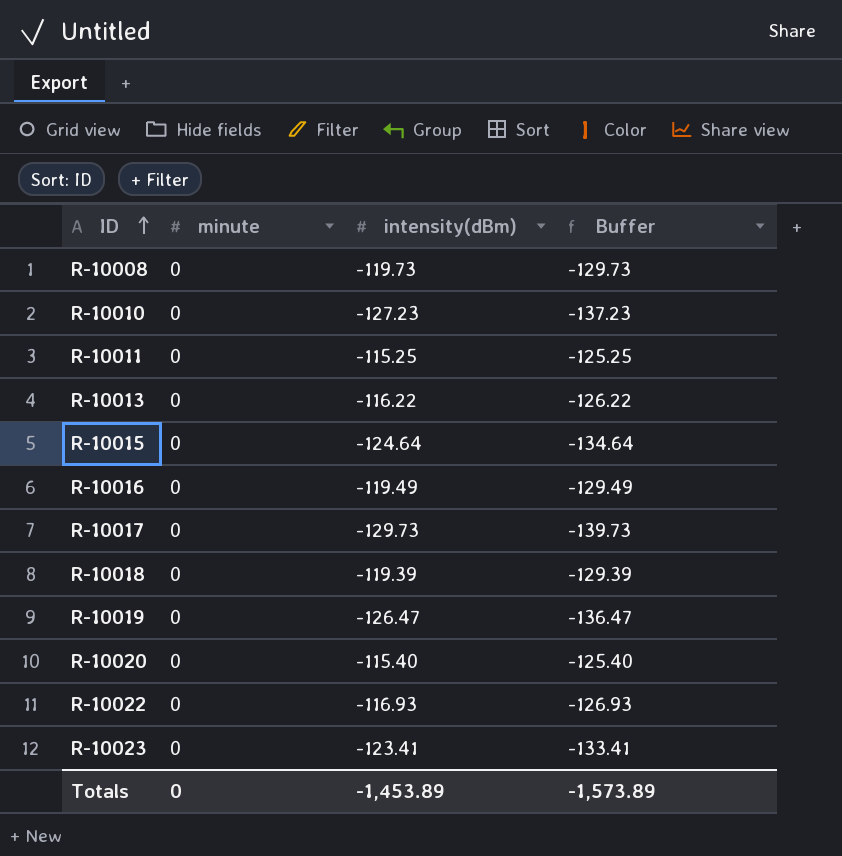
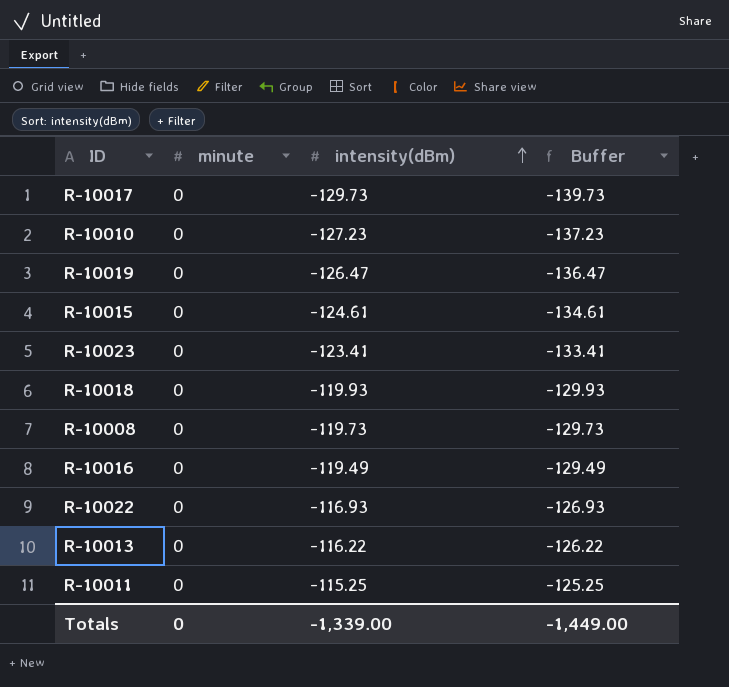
row order: ID ascending -> intensity(dBm) ascending
row R-10020: 0 | -115.40 | -125.40 -> none
R-10015 | intensity(dBm): -124.64 -> -124.61
R-10015 | Buffer: -134.64 -> -134.61
R-10018 | intensity(dBm): -119.39 -> -119.93
R-10018 | Buffer: -129.39 -> -129.93
Totals | intensity(dBm): -1,453.89 -> -1,339.00
Totals | Buffer: -1,573.89 -> -1,449.00

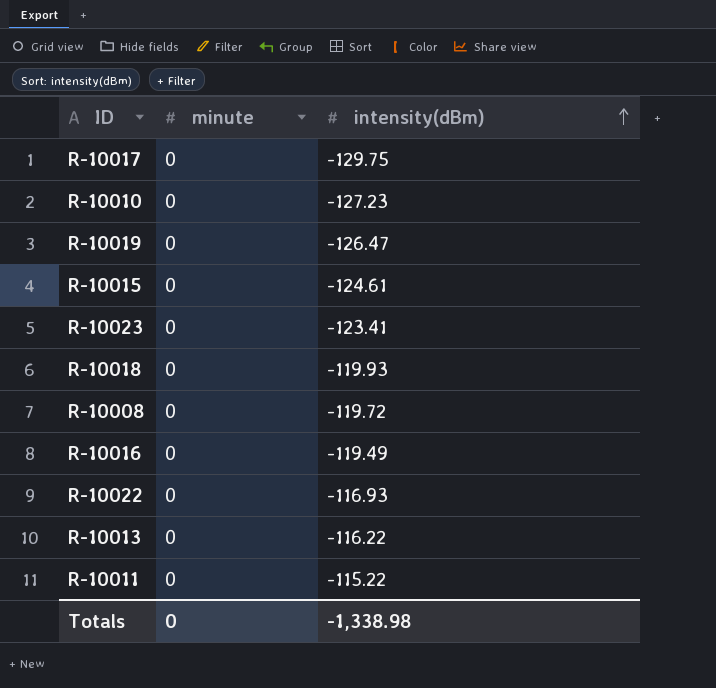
column Buffer | formula: [intensity(dBm)] - 10 -> none
R-10017 | intensity(dBm): -129.73 -> -129.75
R-10008 | intensity(dBm): -119.73 -> -119.72
R-10011 | intensity(dBm): -115.25 -> -115.22
Totals | intensity(dBm): -1,339.00 -> -1,338.98

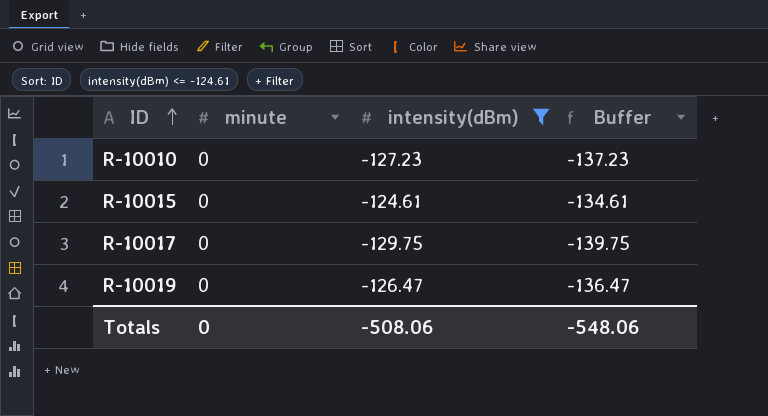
filter: none -> intensity(dBm) <= -124.61
row order: intensity(dBm) ascending -> ID ascending
column Buffer | formula: none -> [intensity(dBm)] - 10
Totals | intensity(dBm): -1,338.98 -> -508.06

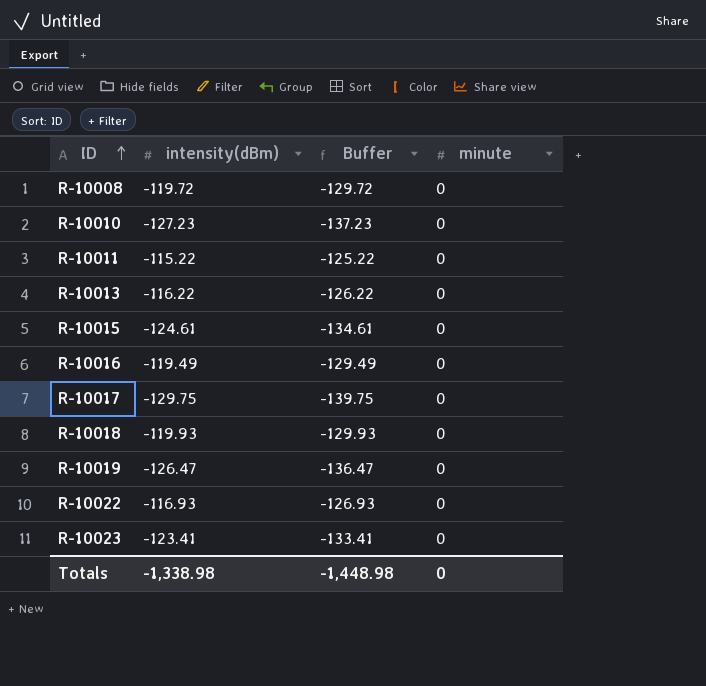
filter: intensity(dBm) <= -124.61 -> none
column minute | position: 2 -> 4
Totals | intensity(dBm): -508.06 -> -1,338.98
Totals | Buffer: -548.06 -> -1,448.98

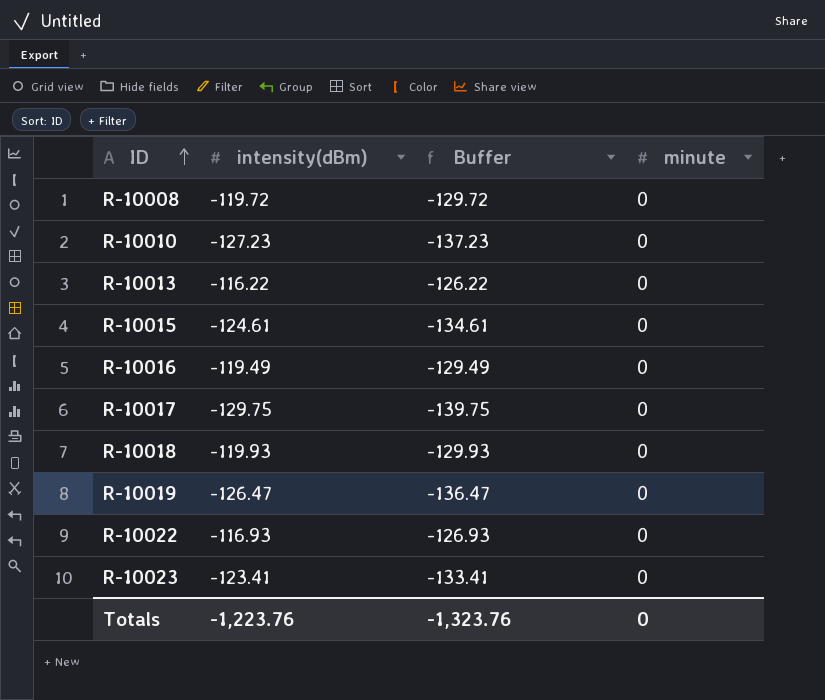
row R-10011: -115.22 | -125.22 | 0 -> none
Totals | intensity(dBm): -1,338.98 -> -1,223.76
Totals | Buffer: -1,448.98 -> -1,323.76

